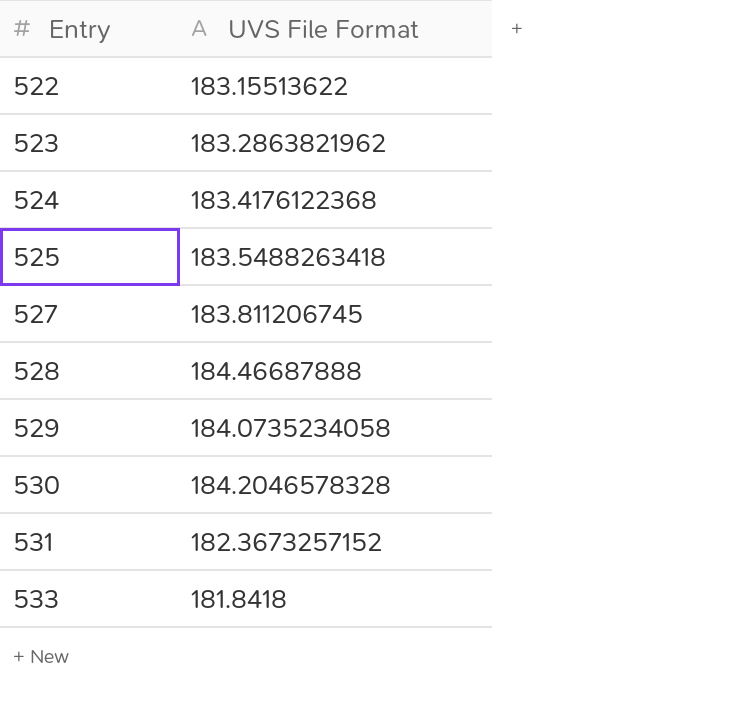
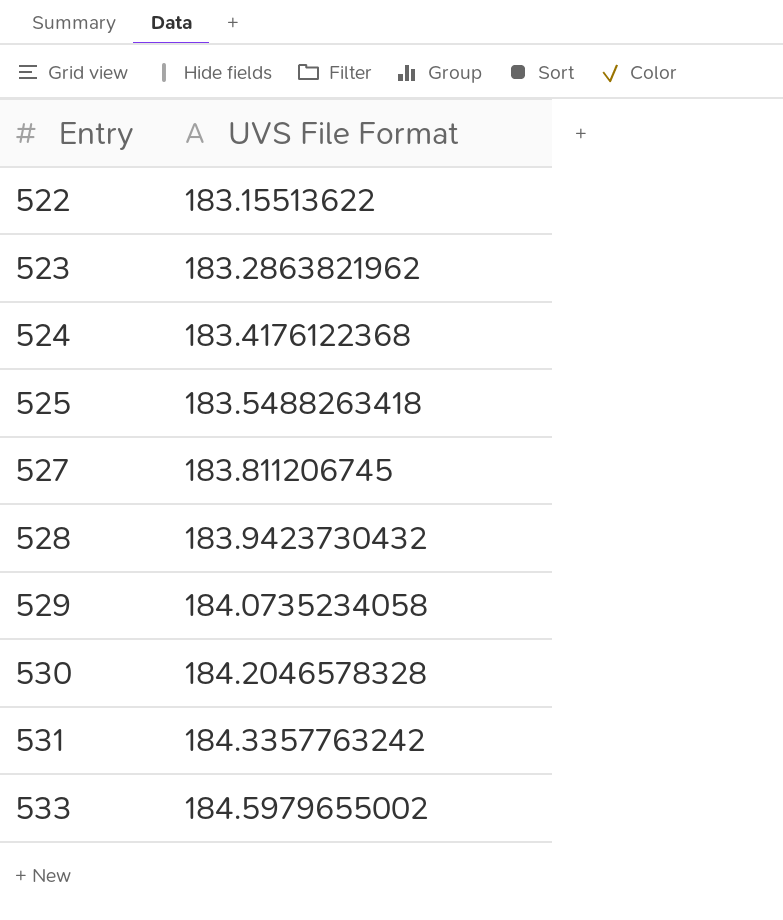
528 | UVS File Format: 184.46687888 -> 183.9423730432
531 | UVS File Format: 182.3673257152 -> 184.3357763242
533 | UVS File Format: 181.8418 -> 184.5979655002

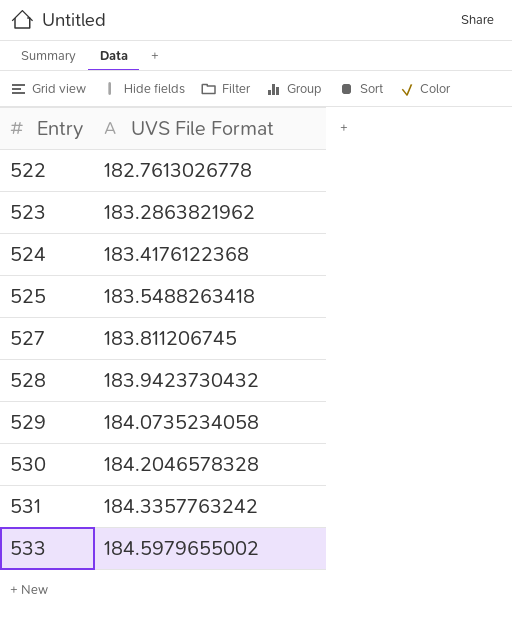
522 | UVS File Format: 183.15513622 -> 182.7613026778

